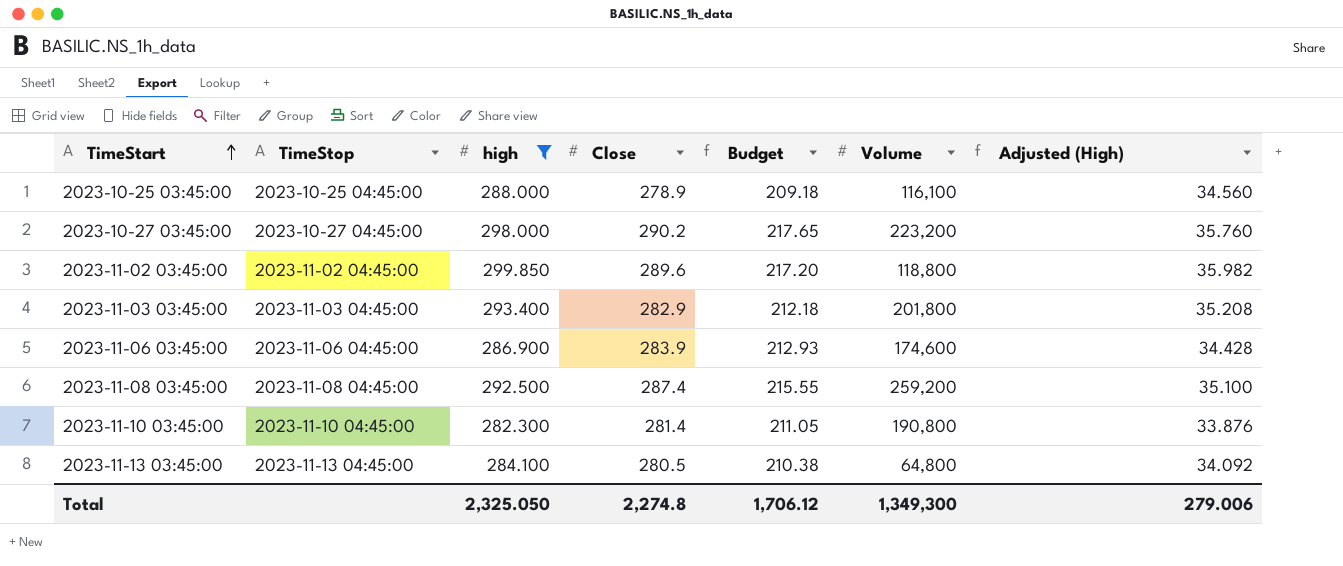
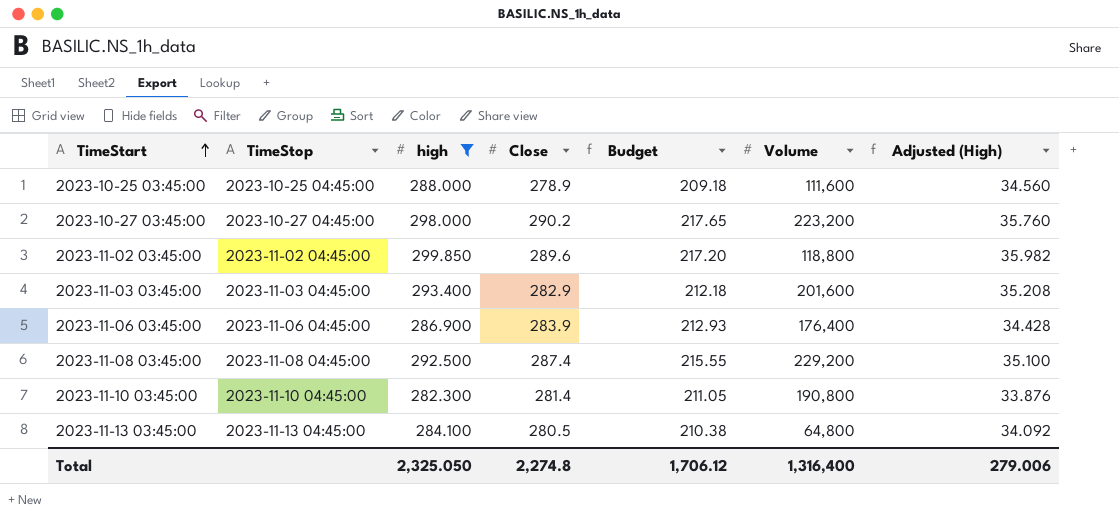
2023-10-25 03:45:00 | Volume: 116,100 -> 111,600
2023-11-03 03:45:00 | Volume: 201,800 -> 201,600
2023-11-06 03:45:00 | Volume: 174,600 -> 176,400
2023-11-08 03:45:00 | Volume: 259,200 -> 229,200
Total | Volume: 1,349,300 -> 1,316,400

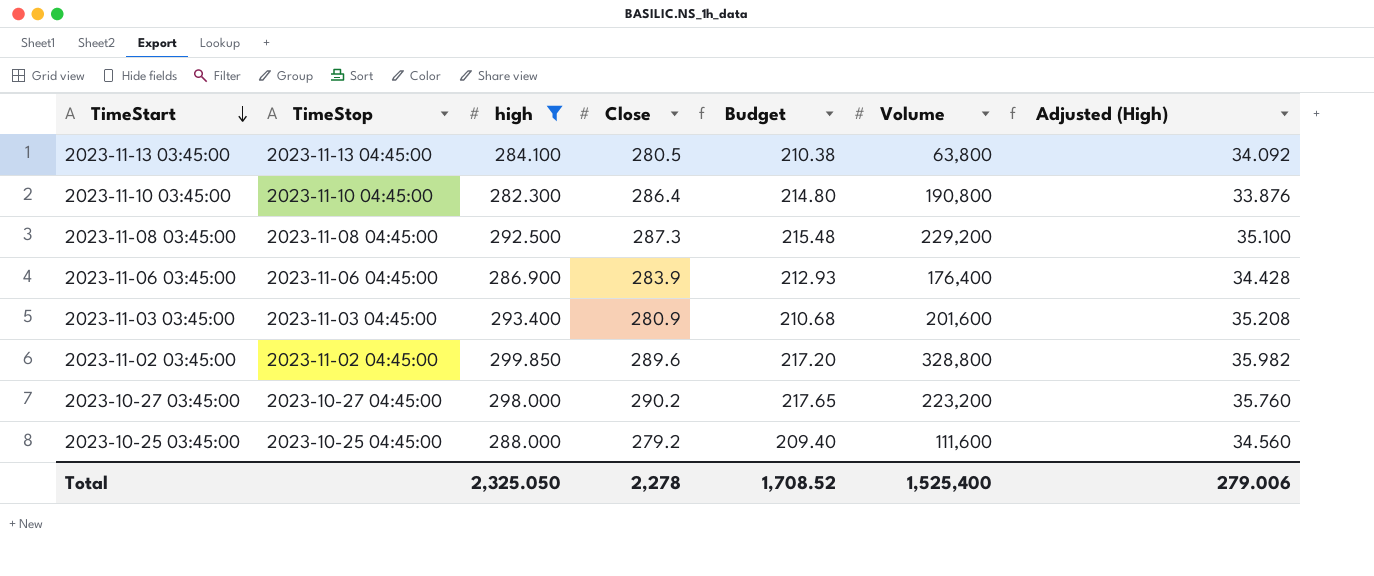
row order: TimeStart ascending -> TimeStart descending
2023-11-13 03:45:00 | Volume: 64,800 -> 63,800
2023-11-10 03:45:00 | Close: 281.4 -> 286.4
2023-11-10 03:45:00 | Budget: 211.05 -> 214.80
2023-11-08 03:45:00 | Close: 287.4 -> 287.3
2023-11-08 03:45:00 | Budget: 215.55 -> 215.48
2023-11-03 03:45:00 | Close: 282.9 -> 280.9
2023-11-03 03:45:00 | Budget: 212.18 -> 210.68
2023-11-02 03:45:00 | Volume: 118,800 -> 328,800
2023-10-25 03:45:00 | Close: 278.9 -> 279.2
2023-10-25 03:45:00 | Budget: 209.18 -> 209.40
Total | Close: 2,274.8 -> 2,278
Total | Budget: 1,706.12 -> 1,708.52
Total | Volume: 1,316,400 -> 1,525,400

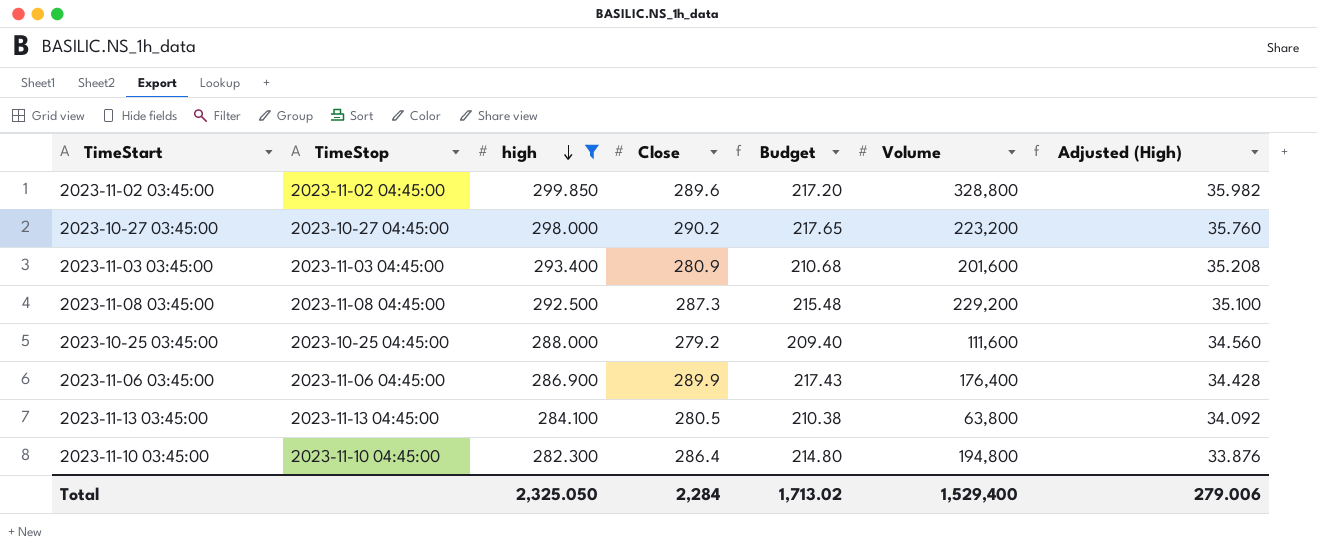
row order: TimeStart descending -> high descending
2023-11-06 03:45:00 | Close: 283.9 -> 289.9
2023-11-06 03:45:00 | Budget: 212.93 -> 217.43
2023-11-10 03:45:00 | Volume: 190,800 -> 194,800
Total | Close: 2,278 -> 2,284
Total | Budget: 1,708.52 -> 1,713.02
Total | Volume: 1,525,400 -> 1,529,400

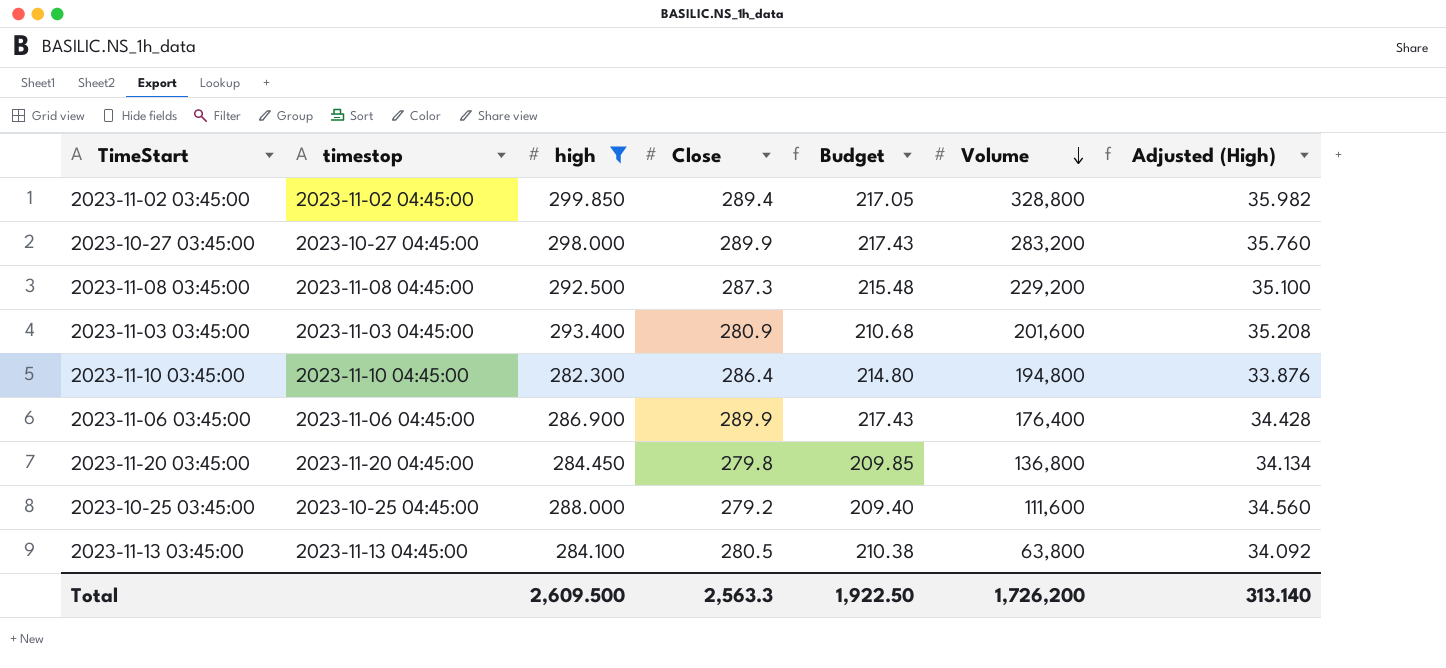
row order: high descending -> Volume descending
column name: TimeStop -> timestop
2023-11-02 03:45:00 | Close: 289.6 -> 289.4
2023-11-02 03:45:00 | Budget: 217.20 -> 217.05
2023-10-27 03:45:00 | Close: 290.2 -> 289.9
2023-10-27 03:45:00 | Budget: 217.65 -> 217.43
2023-10-27 03:45:00 | Volume: 223,200 -> 283,200
row 2023-11-20 03:45:00: none -> 2023-11-20 04:45:00 | 284.450 | 279.8 | 209.85 | 136,800 | 34.134
Total | high: 2,325.050 -> 2,609.500
Total | Close: 2,284 -> 2,563.3
Total | Budget: 1,713.02 -> 1,922.50
Total | Volume: 1,529,400 -> 1,726,200
Total | Adjusted (High): 279.006 -> 313.140

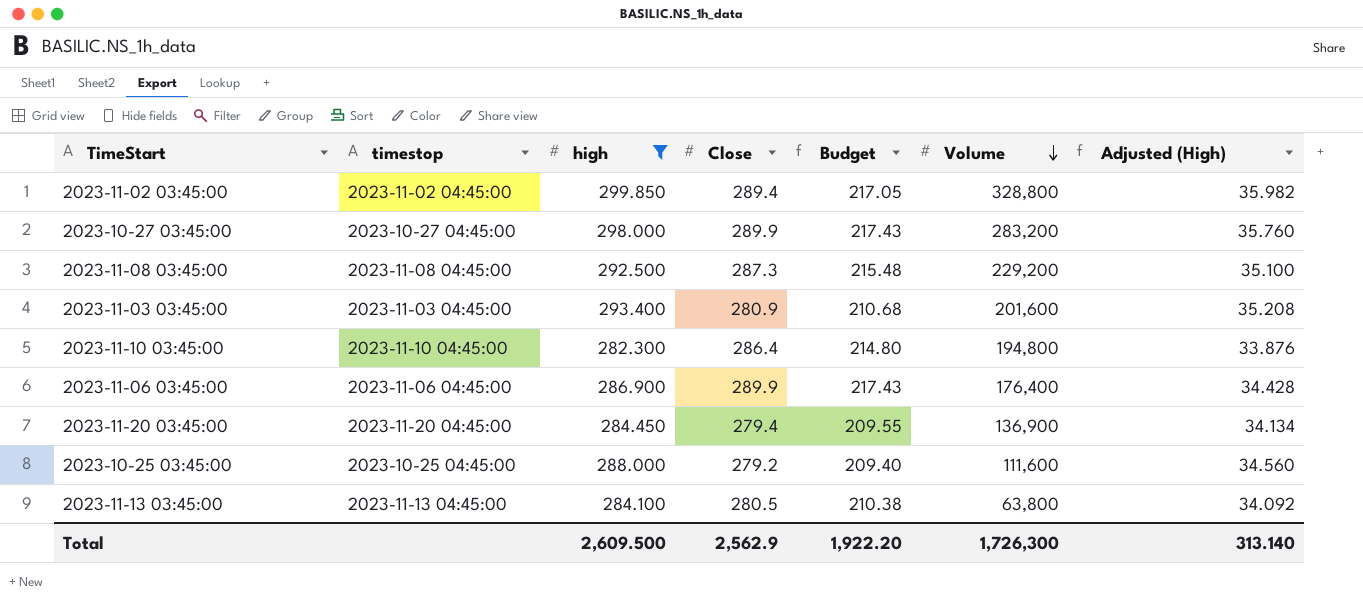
2023-11-20 03:45:00 | Close: 279.8 -> 279.4
2023-11-20 03:45:00 | Budget: 209.85 -> 209.55
2023-11-20 03:45:00 | Volume: 136,800 -> 136,900
Total | Close: 2,563.3 -> 2,562.9
Total | Budget: 1,922.50 -> 1,922.20
Total | Volume: 1,726,200 -> 1,726,300

